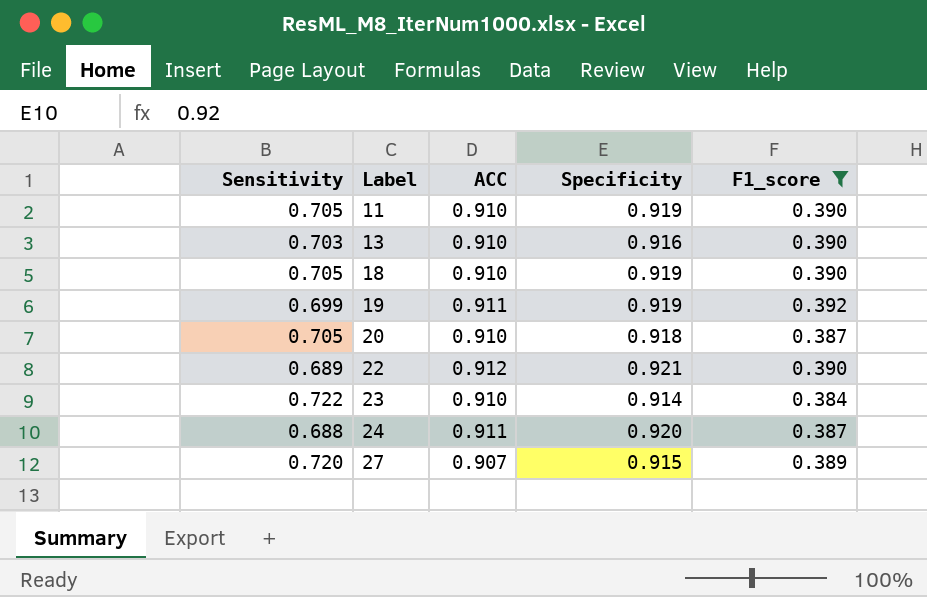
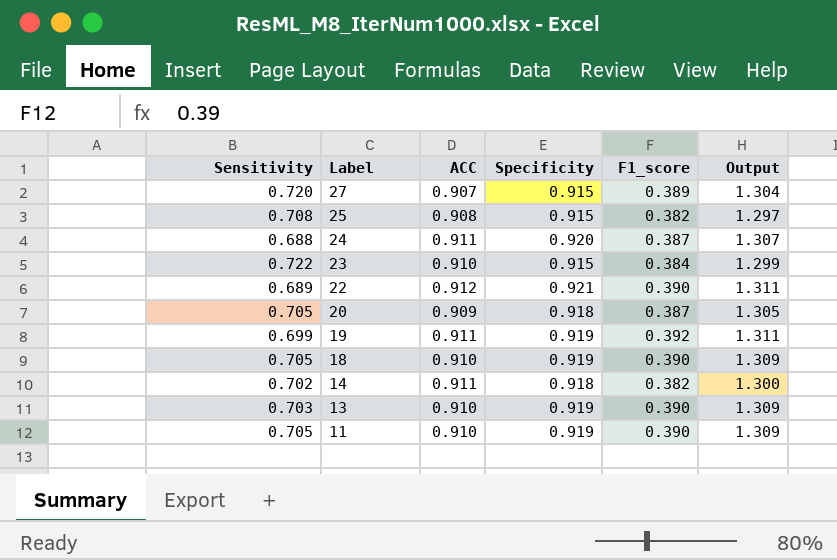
filter: F1_score != 0.382 -> none
row order: Label ascending -> Label descending
column Output | formula: none -> [Specificity] + [F1_score]
23 | Specificity: 0.914 -> 0.915
20 | ACC: 0.910 -> 0.909
13 | Specificity: 0.916 -> 0.919

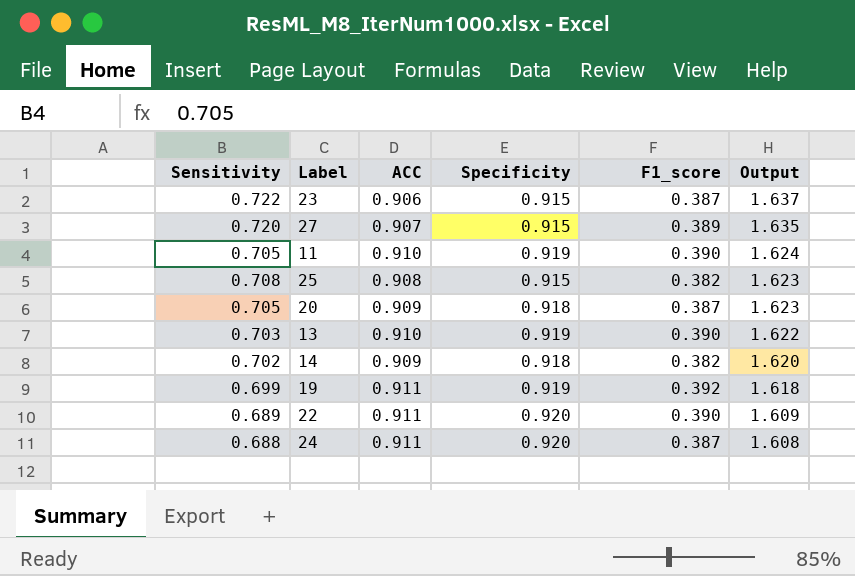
row order: Label descending -> Output descending
column Output | formula: [Specificity] + [F1_score] -> [Sensitivity] + [Specificity]
row 18: 0.705 | 0.910 | 0.919 | 0.390 | 1.309 -> none
23 | ACC: 0.910 -> 0.906
23 | F1_score: 0.384 -> 0.387
14 | ACC: 0.911 -> 0.909
22 | ACC: 0.912 -> 0.911
22 | Specificity: 0.921 -> 0.920

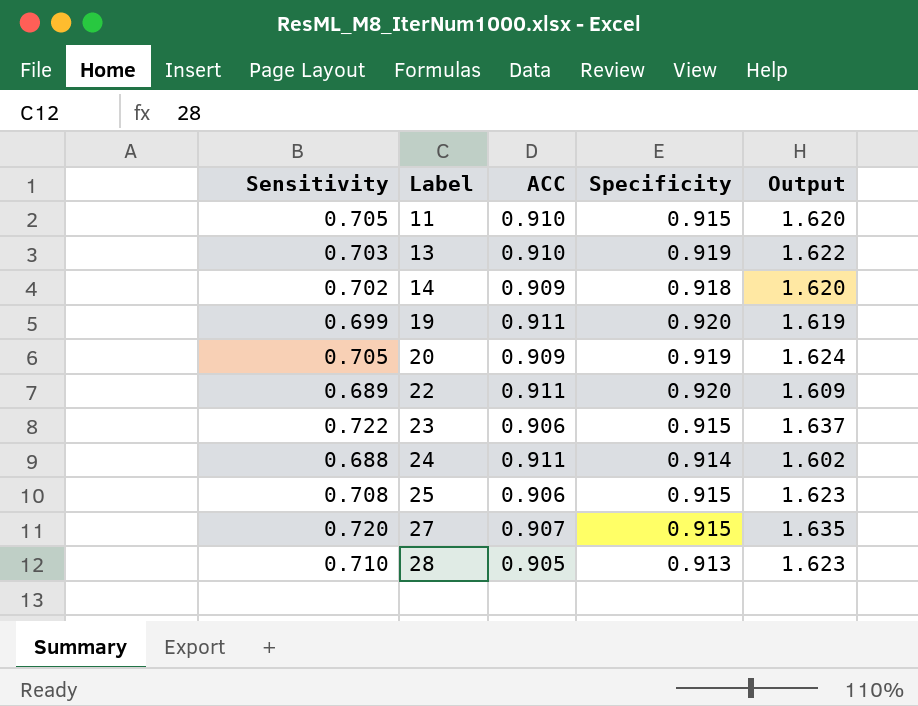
row order: Output descending -> Label ascending
column F1_score | position: 5 -> none
11 | Specificity: 0.919 -> 0.915
11 | Output: 1.624 -> 1.620
19 | Specificity: 0.919 -> 0.920
19 | Output: 1.618 -> 1.619
20 | Specificity: 0.918 -> 0.919
20 | Output: 1.623 -> 1.624
24 | Specificity: 0.920 -> 0.914
24 | Output: 1.608 -> 1.602
25 | ACC: 0.908 -> 0.906
row 28: none -> 0.710 | 0.905 | 0.913 | 1.623

